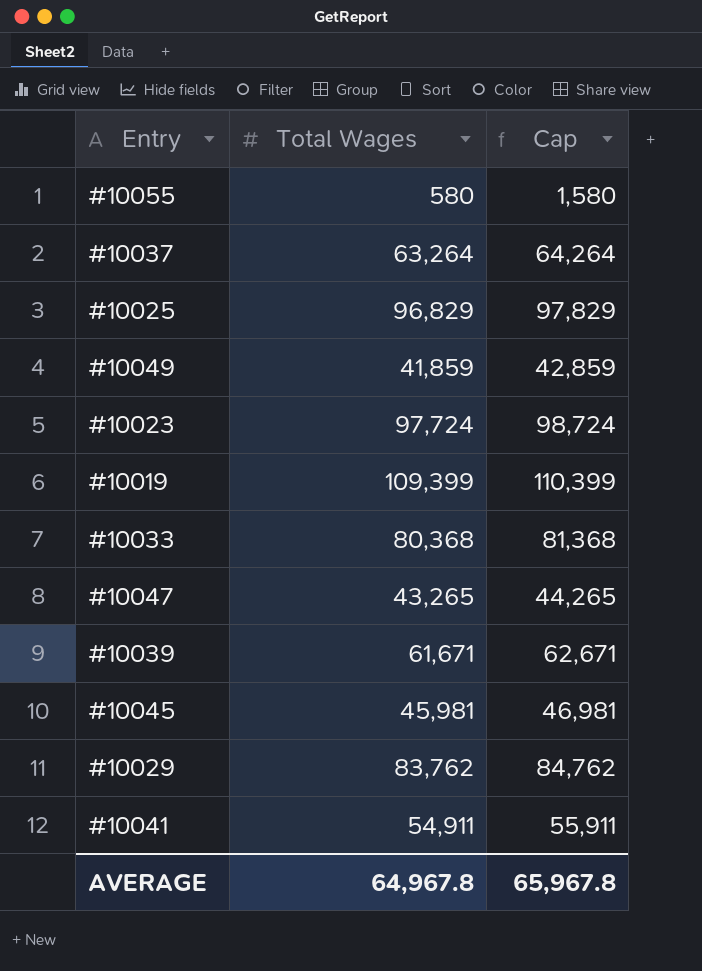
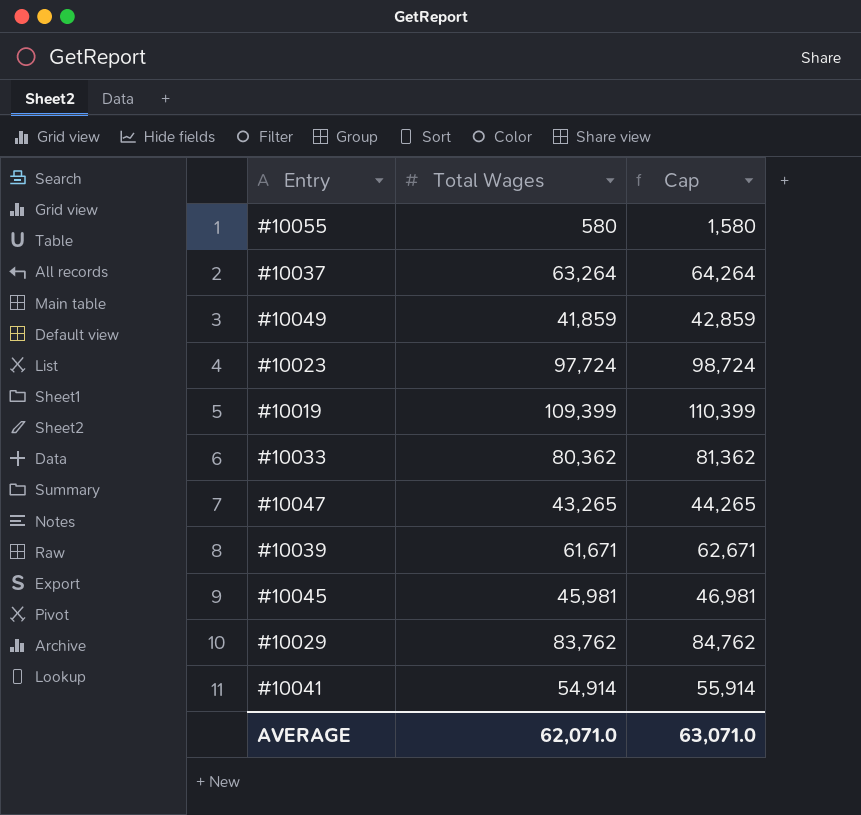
row #10025: 96,829 | 97,829 -> none
#10033 | Total Wages: 80,368 -> 80,362
#10033 | Cap: 81,368 -> 81,362
#10041 | Total Wages: 54,911 -> 54,914
#10041 | Cap: 55,911 -> 55,914
AVERAGE | Total Wages: 64,967.8 -> 62,071.0
AVERAGE | Cap: 65,967.8 -> 63,071.0

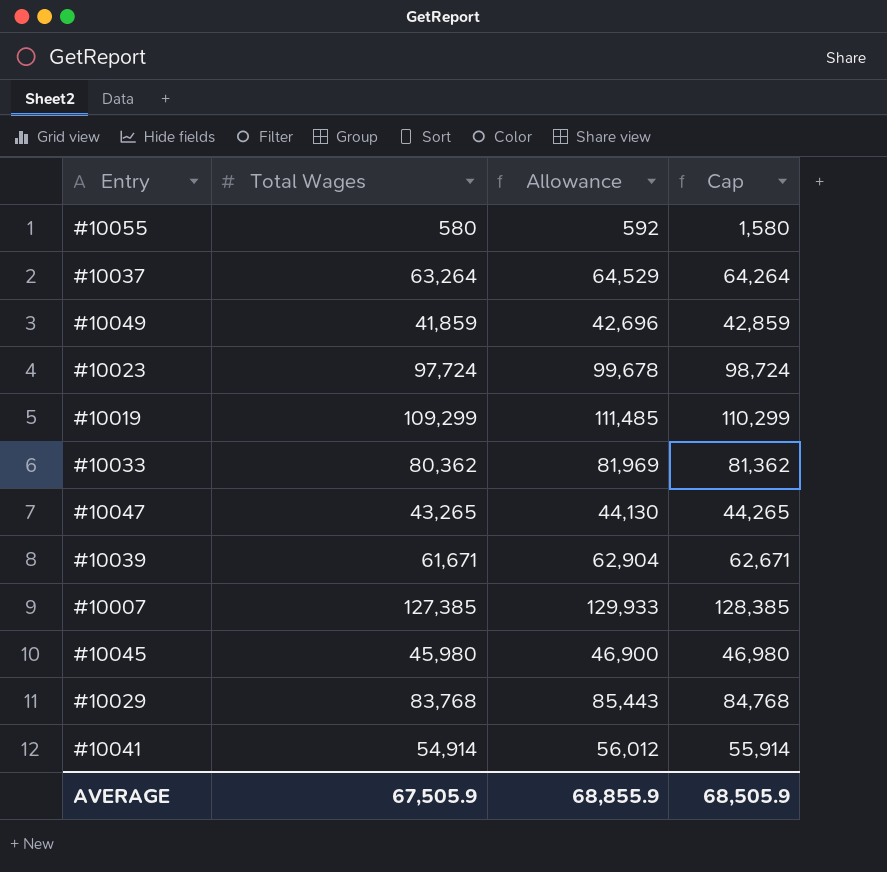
column Allowance | formula: none -> [Total Wages] * 1.02
#10019 | Total Wages: 109,399 -> 109,299
#10019 | Cap: 110,399 -> 110,299
row #10007: none -> 127,385 | 129,933 | 128,385
#10045 | Total Wages: 45,981 -> 45,980
#10045 | Cap: 46,981 -> 46,980
#10029 | Total Wages: 83,762 -> 83,768
#10029 | Cap: 84,762 -> 84,768
AVERAGE | Total Wages: 62,071.0 -> 67,505.9
AVERAGE | Cap: 63,071.0 -> 68,505.9

